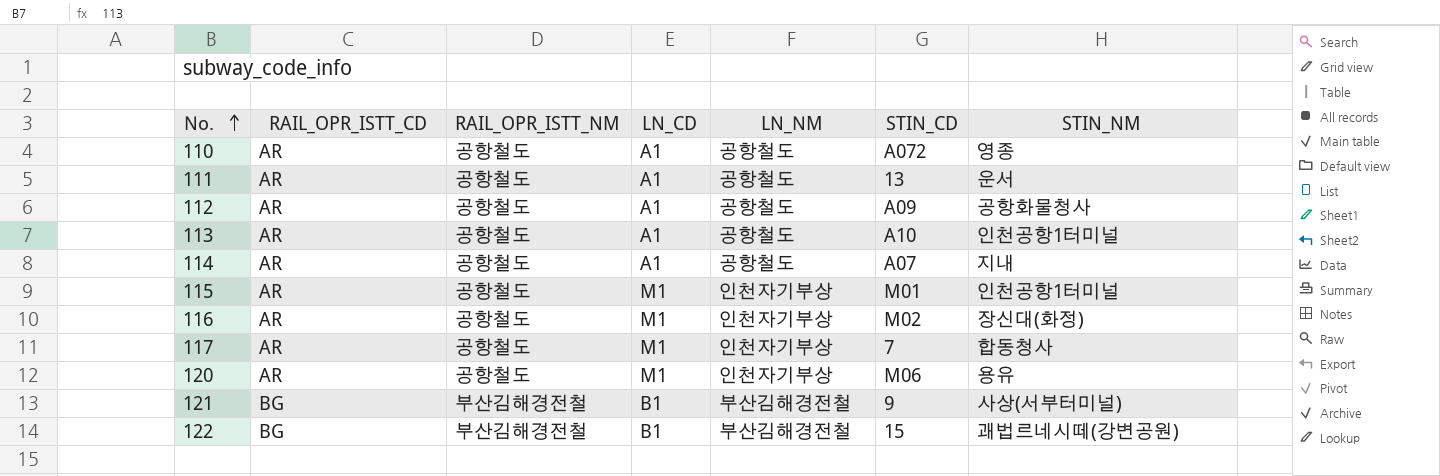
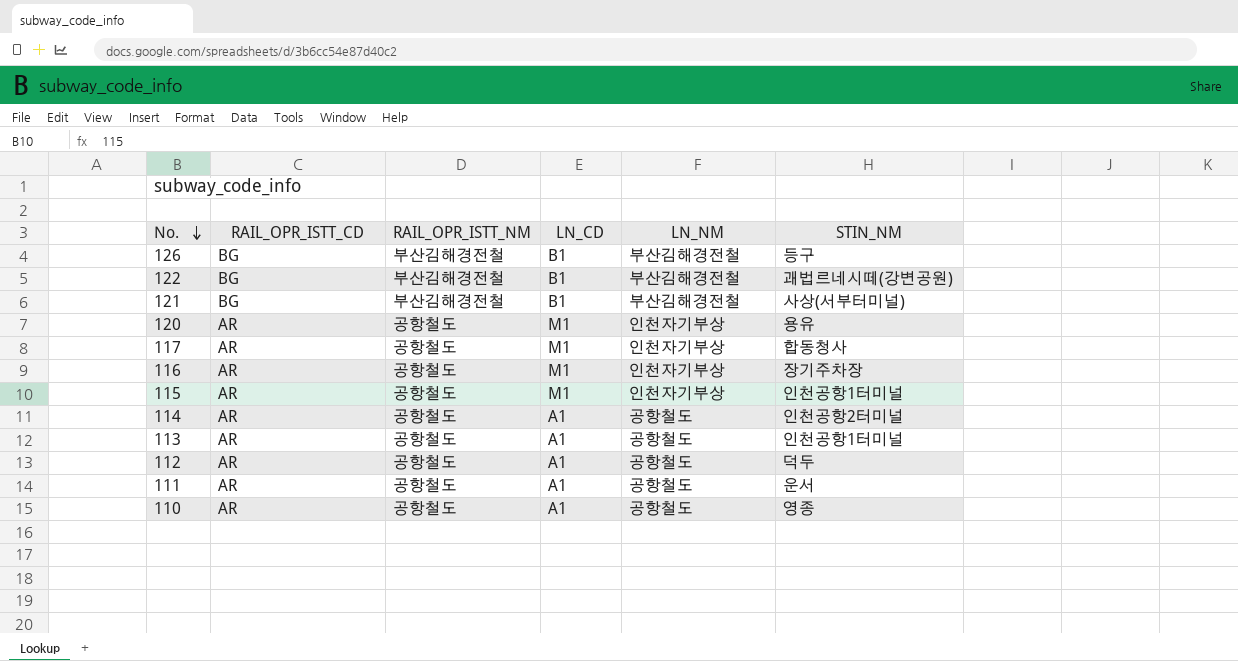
row order: No. ascending -> No. descending
column STIN_CD | position: 6 -> none
row 126: none -> BG | 부산김해경전철 | B1 | 부산김해경전철 | 등구
116 | STIN_NM: 장신대(화정) -> 장기주차장
114 | STIN_NM: 지내 -> 인천공항2터미널
112 | STIN_NM: 공항화물청사 -> 덕두

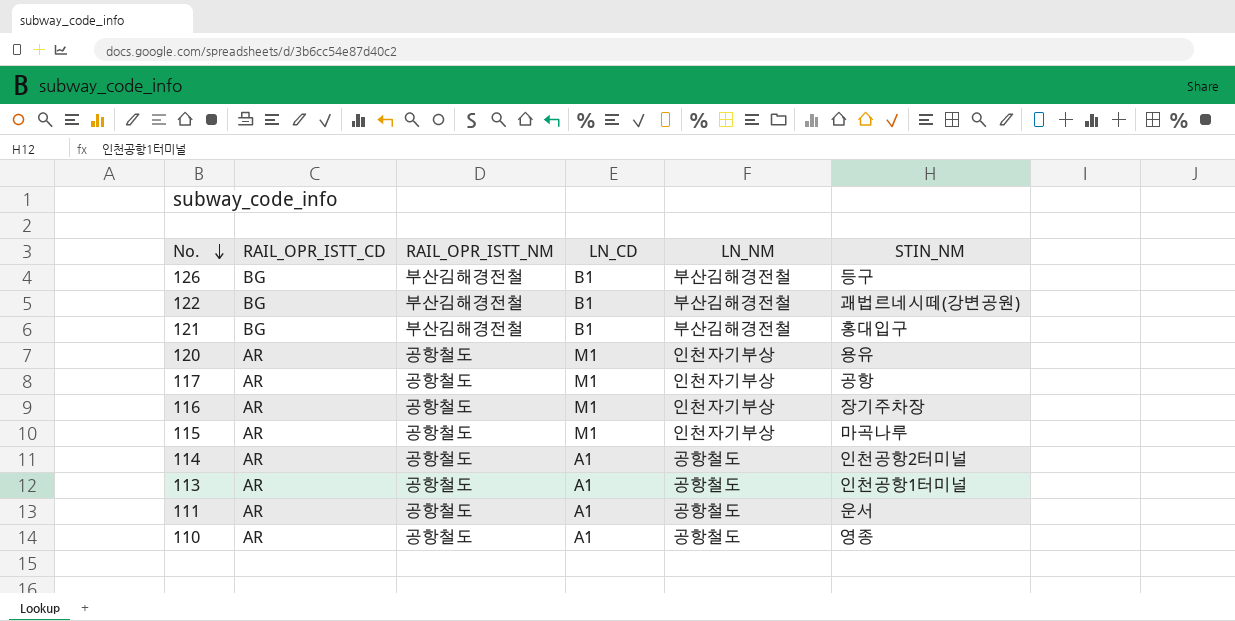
row 112: AR | 공항철도 | A1 | 공항철도 | 덕두 -> none
121 | STIN_NM: 사상(서부터미널) -> 홍대입구
117 | STIN_NM: 합동청사 -> 공항
115 | STIN_NM: 인천공항1터미널 -> 마곡나루

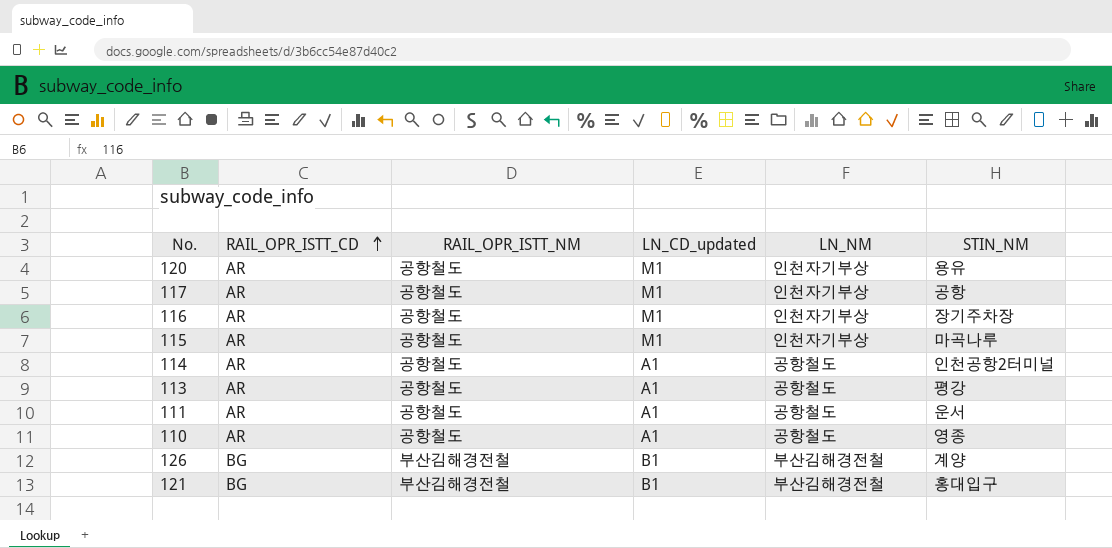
row order: No. descending -> RAIL_OPR_ISTT_CD ascending
column name: LN_CD -> LN_CD_updated
row 122: BG | 부산김해경전철 | B1 | 부산김해경전철 | 괘법르네시떼(강변공원) -> none
113 | STIN_NM: 인천공항1터미널 -> 평강
126 | STIN_NM: 등구 -> 계양

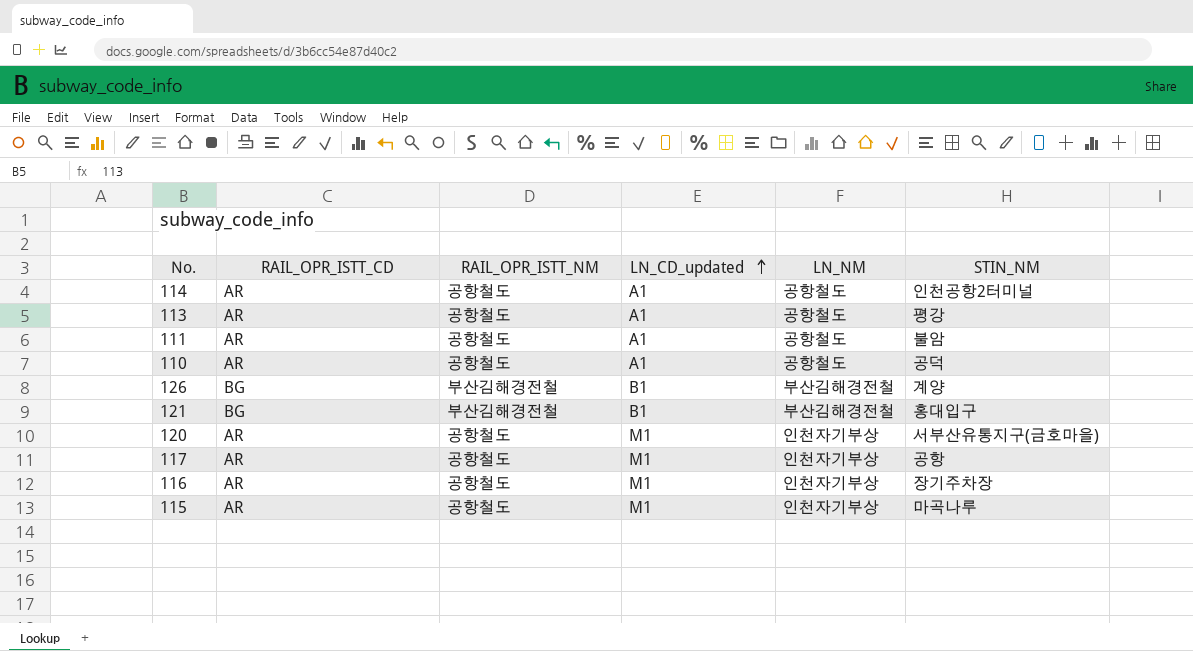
row order: RAIL_OPR_ISTT_CD ascending -> LN_CD_updated ascending
111 | STIN_NM: 운서 -> 불암
110 | STIN_NM: 영종 -> 공덕
120 | STIN_NM: 용유 -> 서부산유통지구(금호마을)

